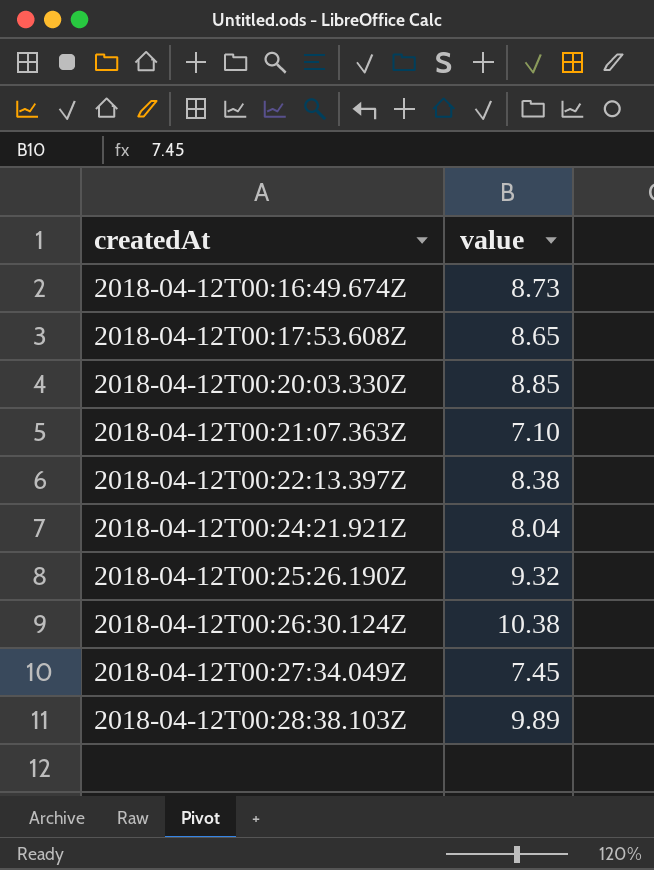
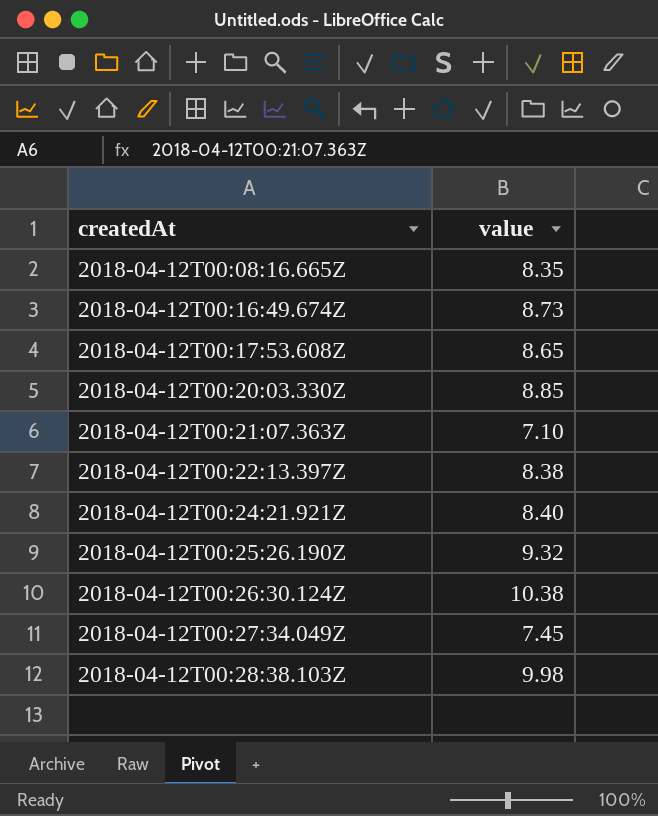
row 2018-04-12T00:08:16.665Z: none -> 8.35
2018-04-12T00:24:21.921Z | value: 8.04 -> 8.40
2018-04-12T00:28:38.103Z | value: 9.89 -> 9.98

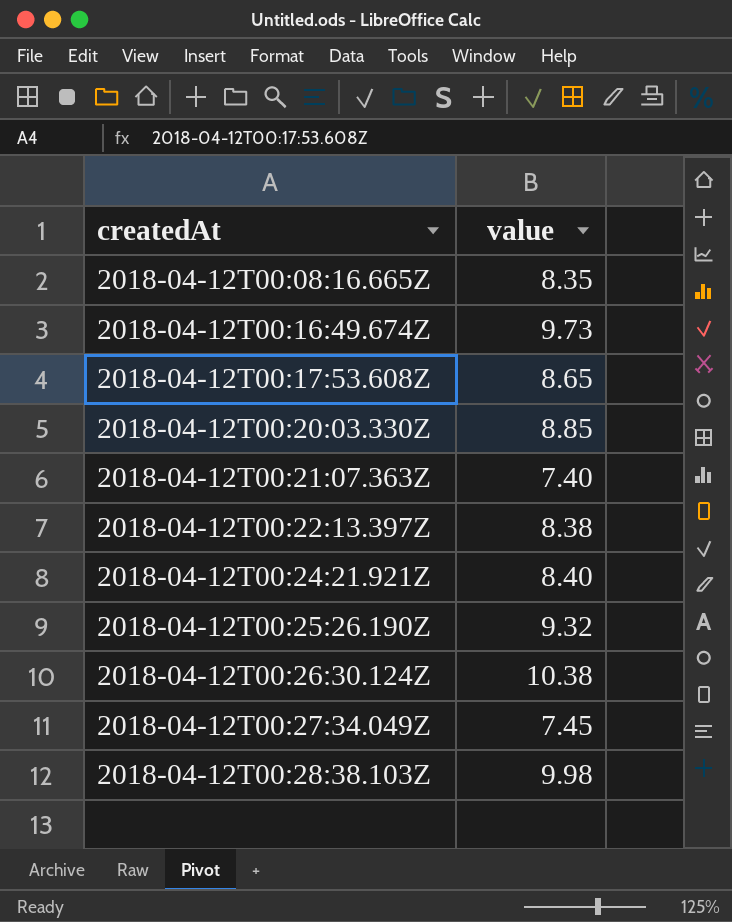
2018-04-12T00:16:49.674Z | value: 8.73 -> 9.73
2018-04-12T00:21:07.363Z | value: 7.10 -> 7.40

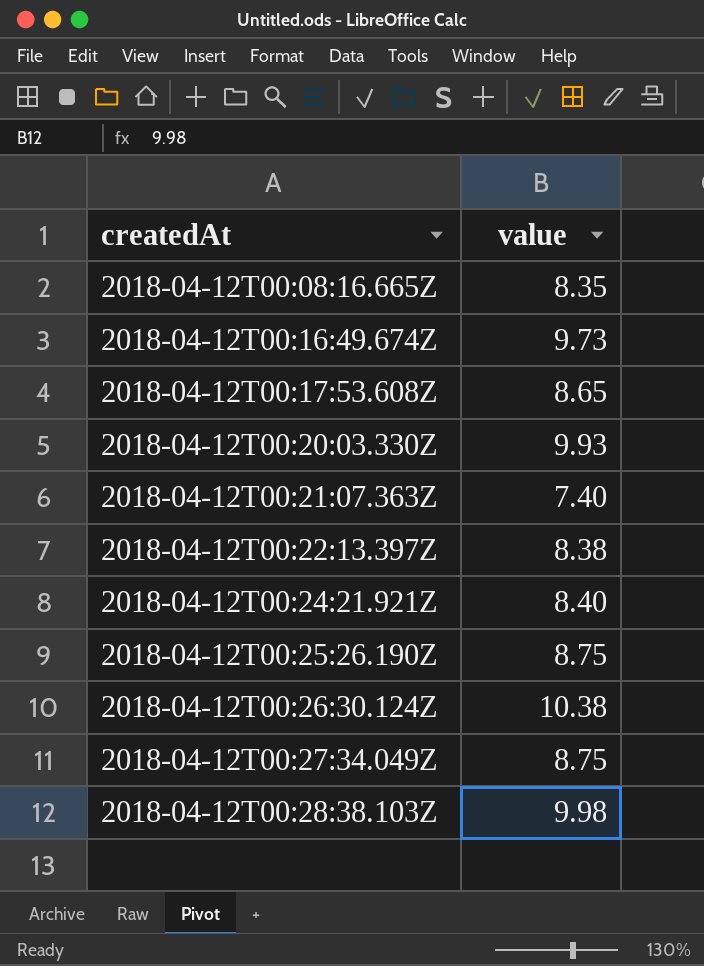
2018-04-12T00:20:03.330Z | value: 8.85 -> 9.93
2018-04-12T00:25:26.190Z | value: 9.32 -> 8.75
2018-04-12T00:27:34.049Z | value: 7.45 -> 8.75

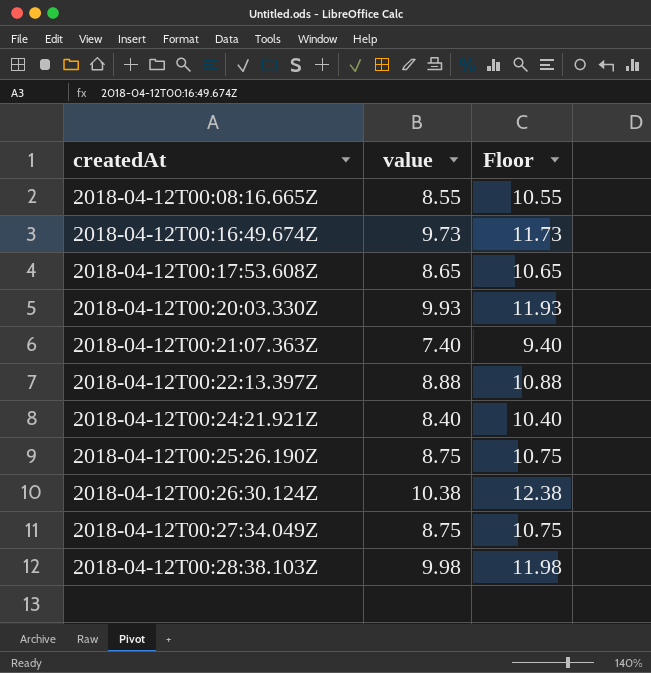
column Floor | formula: none -> [value] + 2
2018-04-12T00:08:16.665Z | value: 8.35 -> 8.55
2018-04-12T00:22:13.397Z | value: 8.38 -> 8.88

